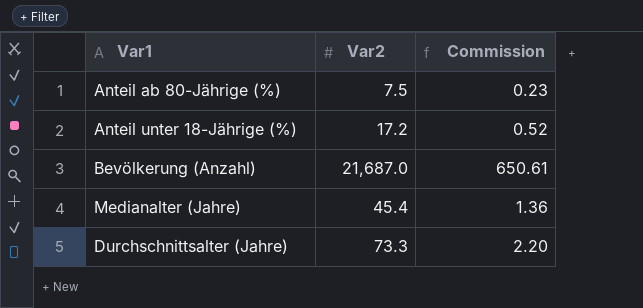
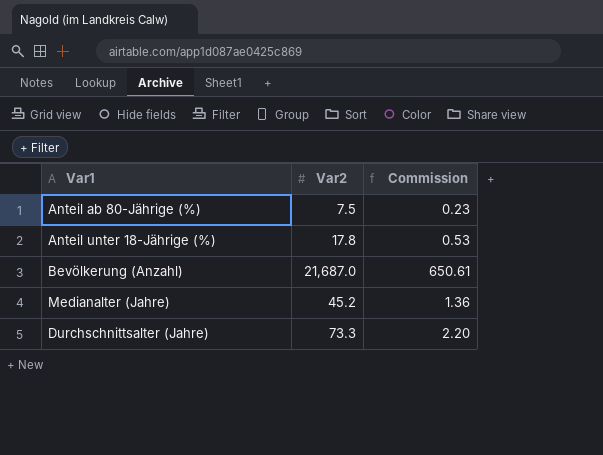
Anteil unter 18-Jährige (%) | Var2: 17.2 -> 17.8
Anteil unter 18-Jährige (%) | Commission: 0.52 -> 0.53
Medianalter (Jahre) | Var2: 45.4 -> 45.2

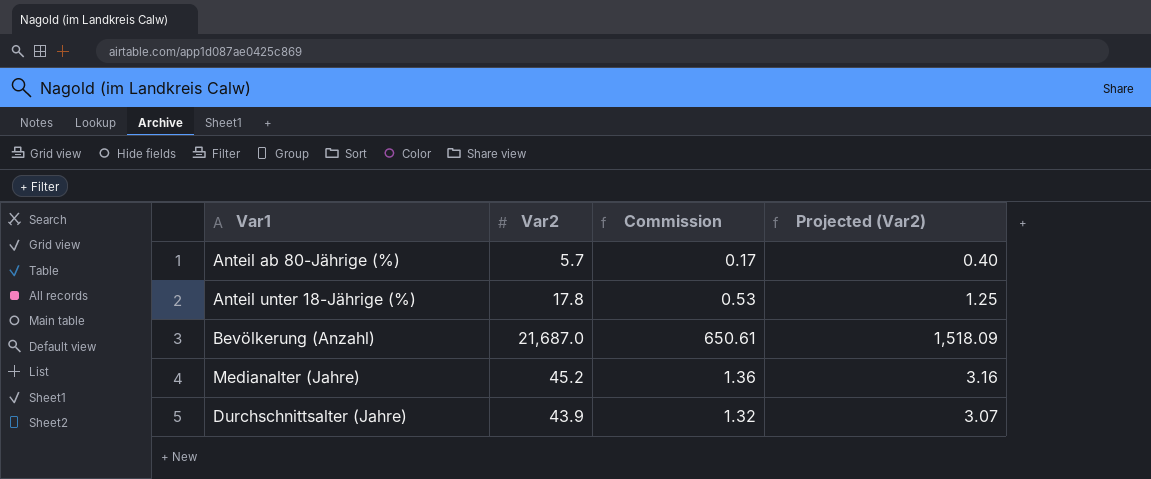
column Projected (Var2) | formula: none -> [Var2] * 0.07
Anteil ab 80-Jährige (%) | Var2: 7.5 -> 5.7
Anteil ab 80-Jährige (%) | Commission: 0.23 -> 0.17
Durchschnittsalter (Jahre) | Var2: 73.3 -> 43.9
Durchschnittsalter (Jahre) | Commission: 2.20 -> 1.32

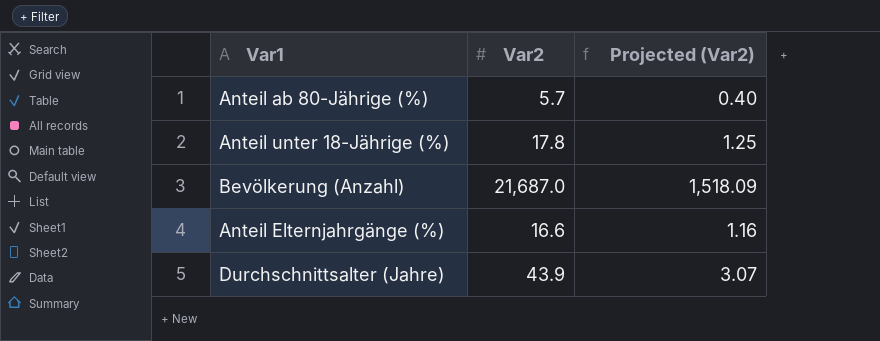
column Commission | formula: [Var2] * 0.03 -> none
row Medianalter (Jahre): 45.2 | 1.36 | 3.16 -> none
row Anteil Elternjahrgänge (%): none -> 16.6 | 1.16

